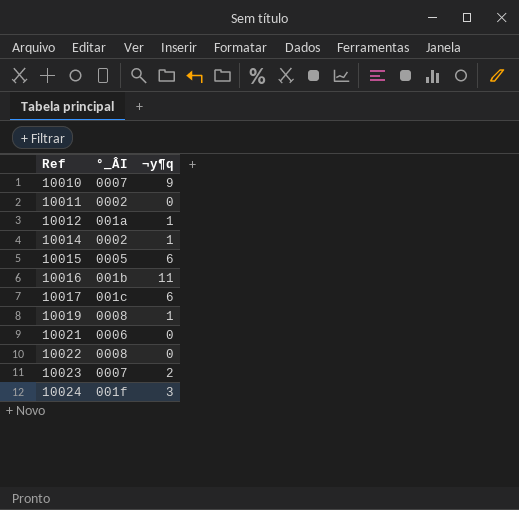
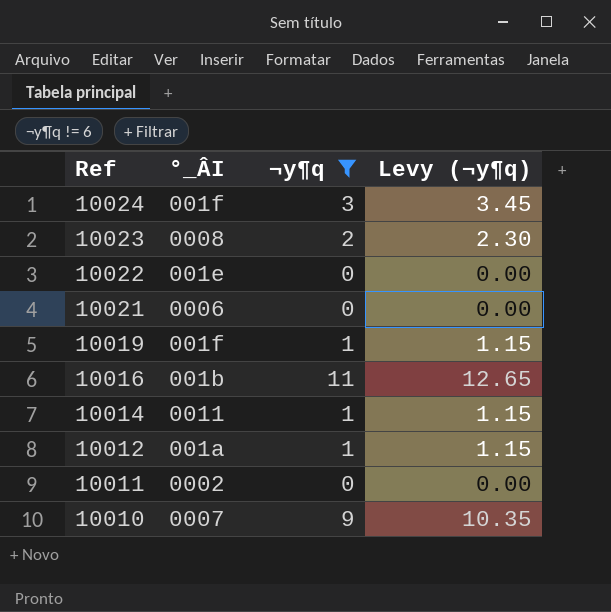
filter: none -> ¬y¶q != 6
row order: Ref ascending -> Ref descending
column Levy (¬y¶q) | formula: none -> [¬y¶q] * 1.15
10023 | °_ÂI: 0007 -> 0008
10022 | °_ÂI: 0008 -> 001e
10019 | °_ÂI: 0008 -> 001f
10014 | °_ÂI: 0002 -> 0011

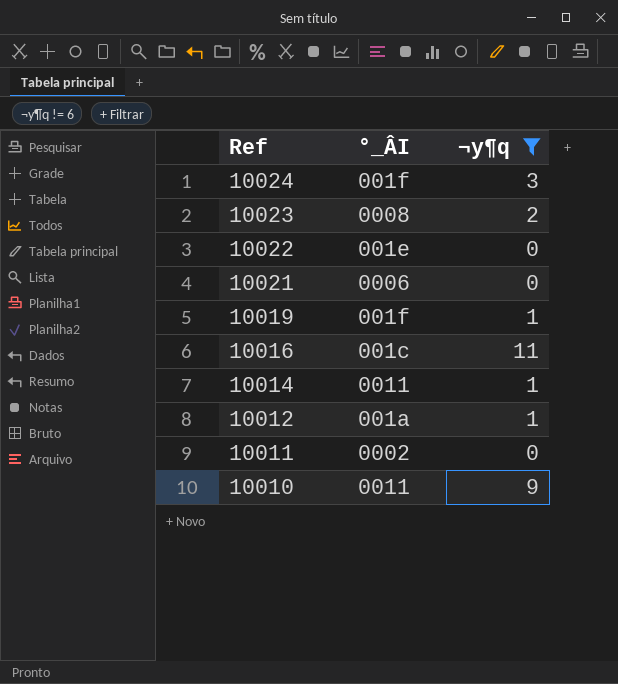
column Levy (¬y¶q) | formula: [¬y¶q] * 1.15 -> none
10016 | °_ÂI: 001b -> 001c
10010 | °_ÂI: 0007 -> 0011

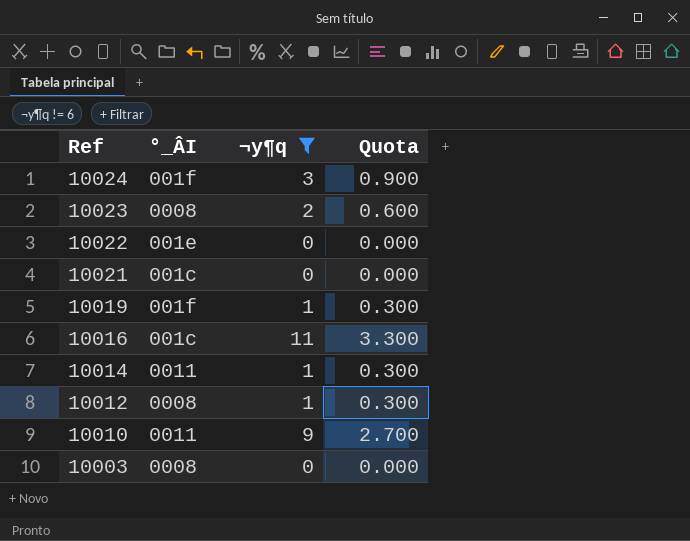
column Quota | formula: none -> [¬y¶q] * 0.3
row 10011: 0002 | 0 -> none
10021 | °_ÂI: 0006 -> 001c
10012 | °_ÂI: 001a -> 0008
row 10003: none -> 0008 | 0 | 0.000

